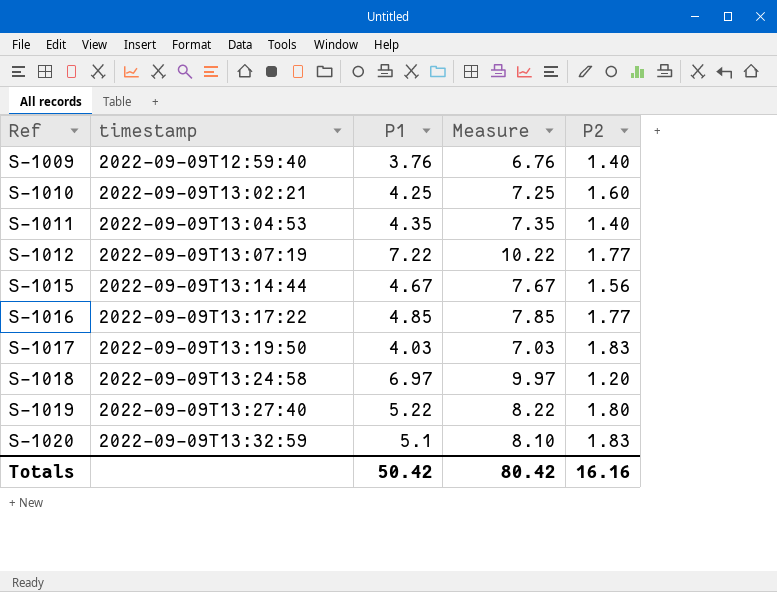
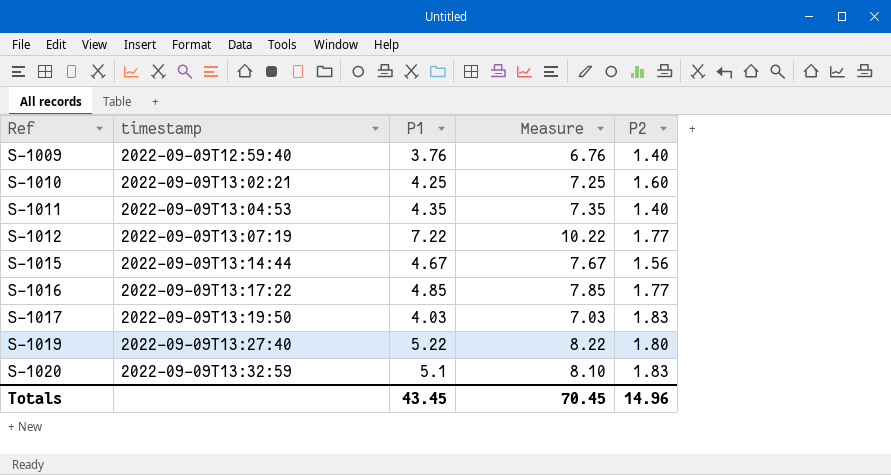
row S-1018: 2022-09-09T13:24:58 | 6.97 | 9.97 | 1.20 -> none
Totals | P1: 50.42 -> 43.45
Totals | Measure: 80.42 -> 70.45
Totals | P2: 16.16 -> 14.96

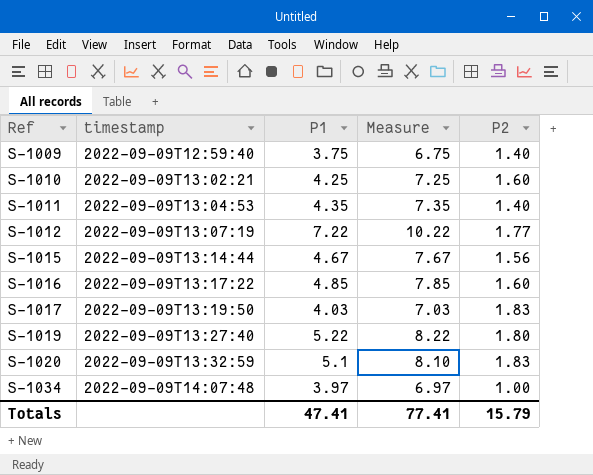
S-1009 | P1: 3.76 -> 3.75
S-1009 | Measure: 6.76 -> 6.75
S-1016 | P2: 1.77 -> 1.60
row S-1034: none -> 2022-09-09T14:07:48 | 3.97 | 6.97 | 1.00
Totals | P1: 43.45 -> 47.41
Totals | Measure: 70.45 -> 77.41
Totals | P2: 14.96 -> 15.79

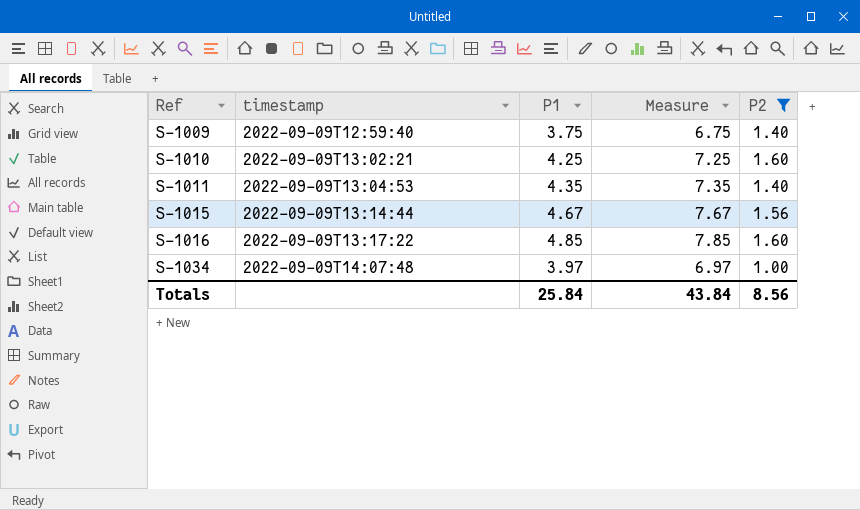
filter: none -> P2 <= 1.60
Totals | P1: 47.41 -> 25.84
Totals | Measure: 77.41 -> 43.84
Totals | P2: 15.79 -> 8.56

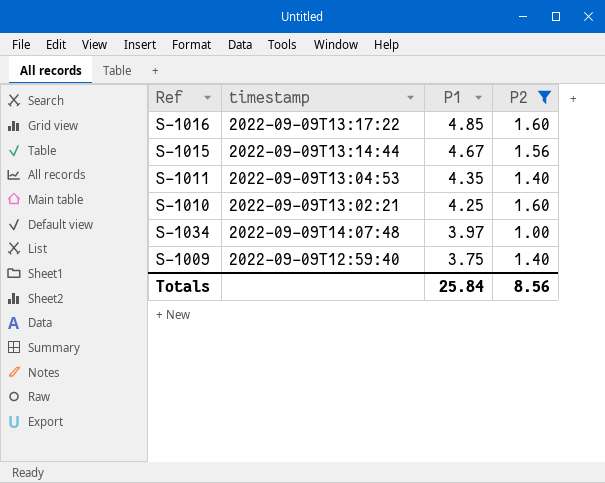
row order: Ref ascending -> P1 descending
column Measure | formula: [P1] + 3 -> none

